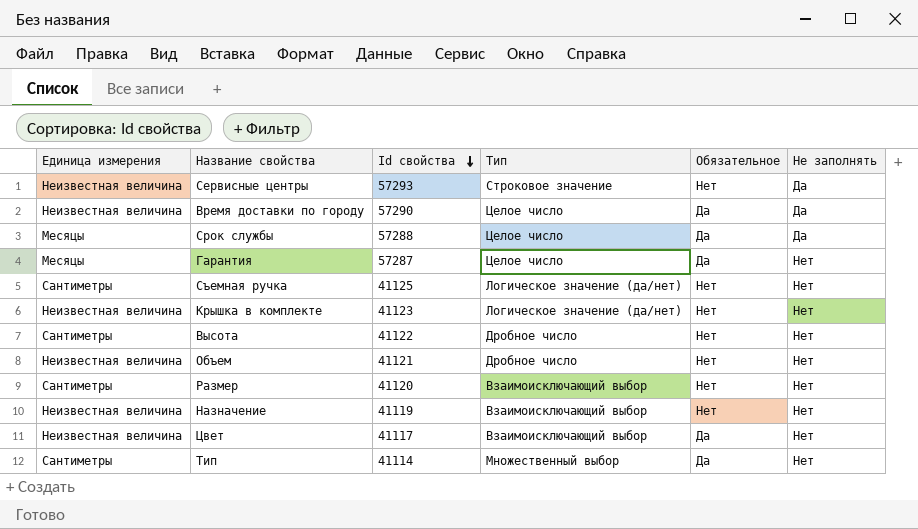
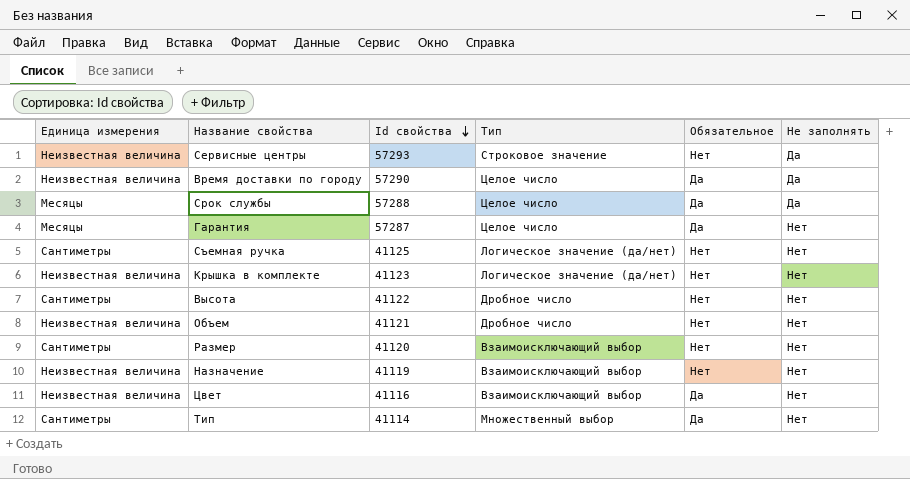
Цвет | Id свойства: 41117 -> 41116

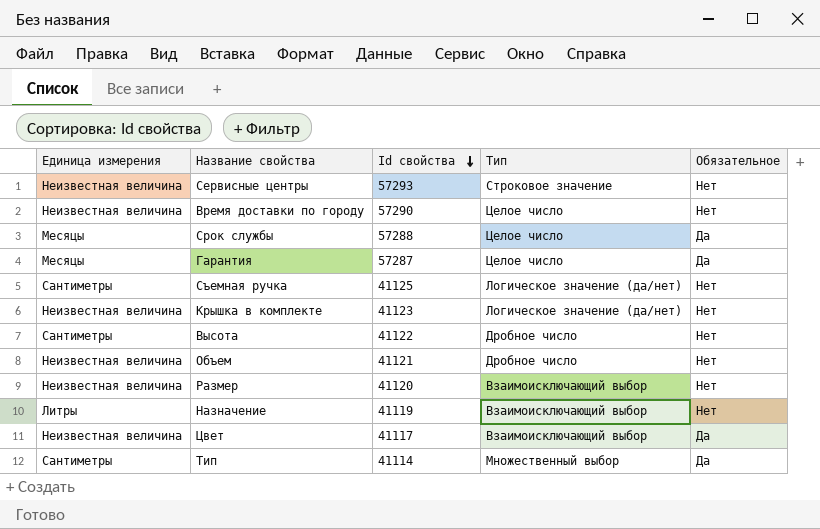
column Не заполнять | position: 6 -> none
Время доставки по городу | Обязательное: Да -> Нет
Размер | Единица измерения: Сантиметры -> Неизвестная величина
Назначение | Единица измерения: Неизвестная величина -> Литры
Цвет | Id свойства: 41116 -> 41117

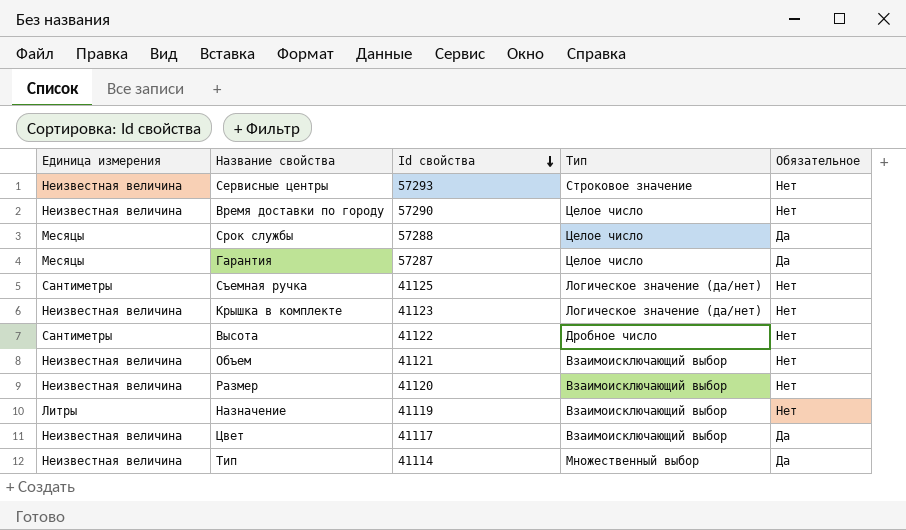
Объем | Тип: Дробное число -> Взаимоисключающий выбор
Тип | Единица измерения: Сантиметры -> Неизвестная величина

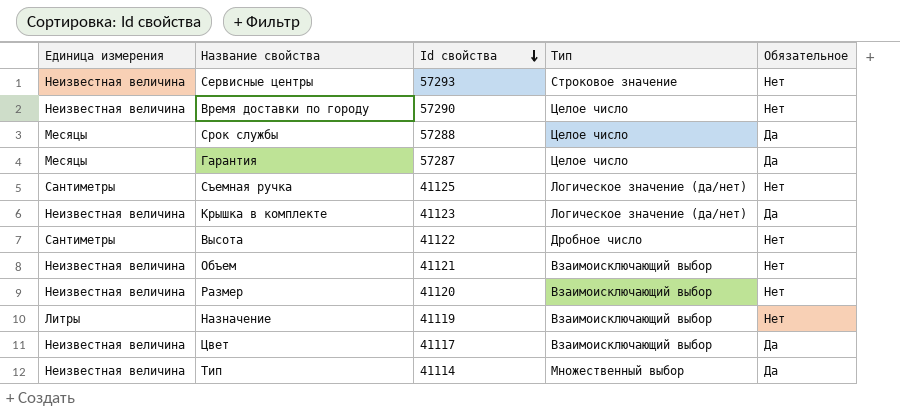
Крышка в комплекте | Обязательное: Нет -> Да

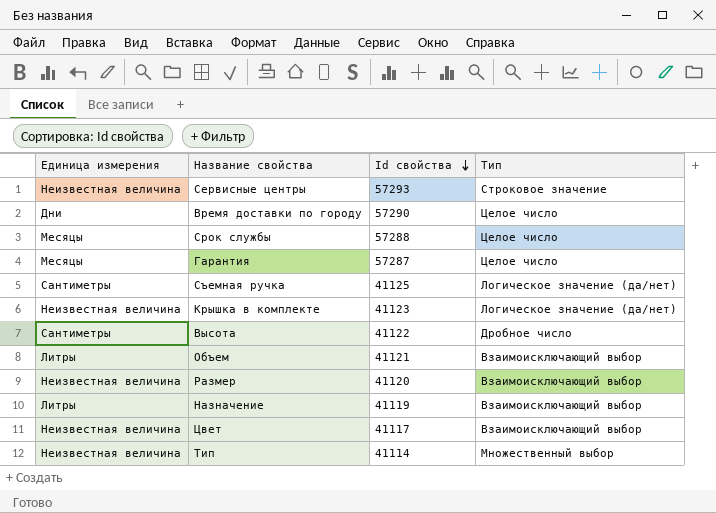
column Обязательное | position: 5 -> none
Время доставки по городу | Единица измерения: Неизвестная величина -> Дни
Объем | Единица измерения: Неизвестная величина -> Литры

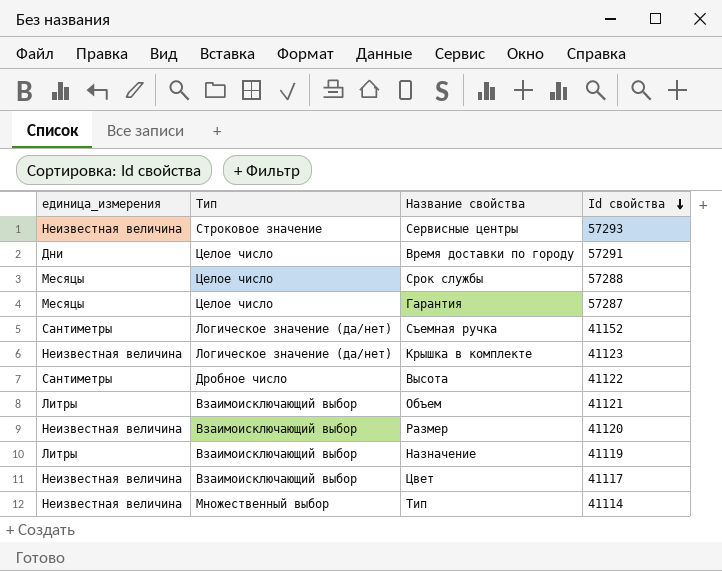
column name: Единица измерения -> единица_измерения
column Тип | position: 4 -> 2
Время доставки по городу | Id свойства: 57290 -> 57291
Съемная ручка | Id свойства: 41125 -> 41152

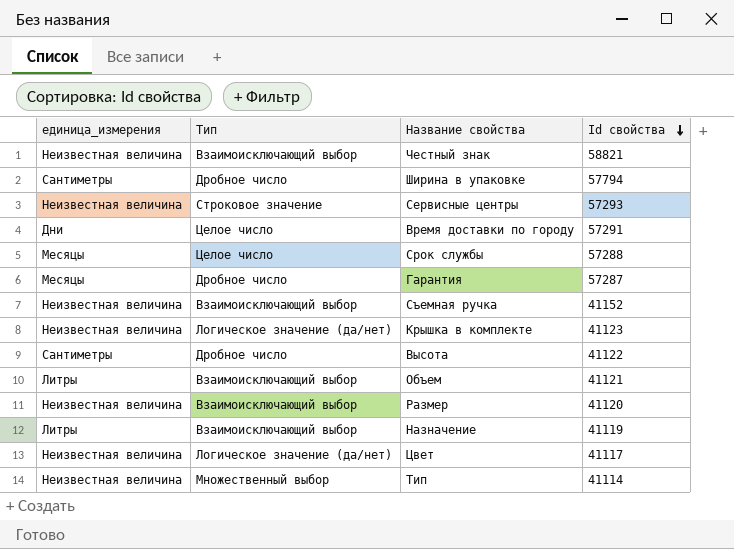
row Честный знак: none -> Неизвестная величина | Взаимоисключающий выбор | 58821
row Ширина в упаковке: none -> Сантиметры | Дробное число | 57794
Гарантия | Тип: Целое число -> Дробное число
Съемная ручка | единица_измерения: Сантиметры -> Неизвестная величина
Съемная ручка | Тип: Логическое значение (да/нет) -> Взаимоисключающий выбор
Цвет | Тип: Взаимоисключающий выбор -> Логическое значение (да/нет)

